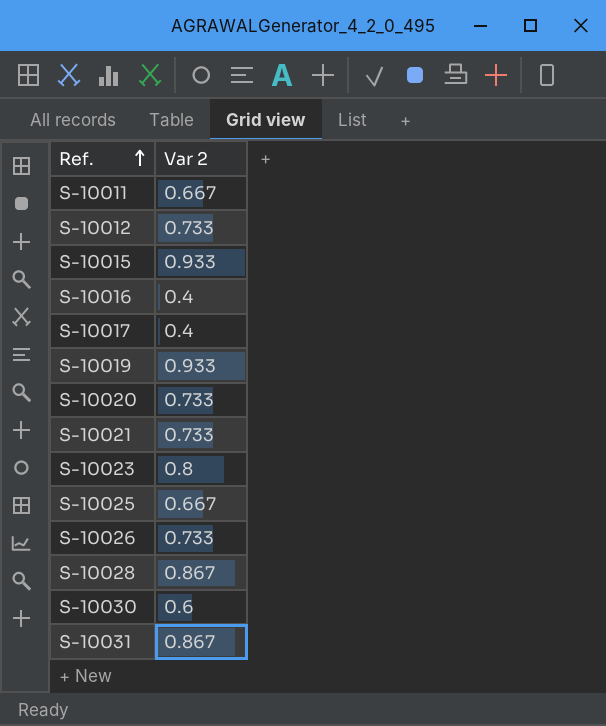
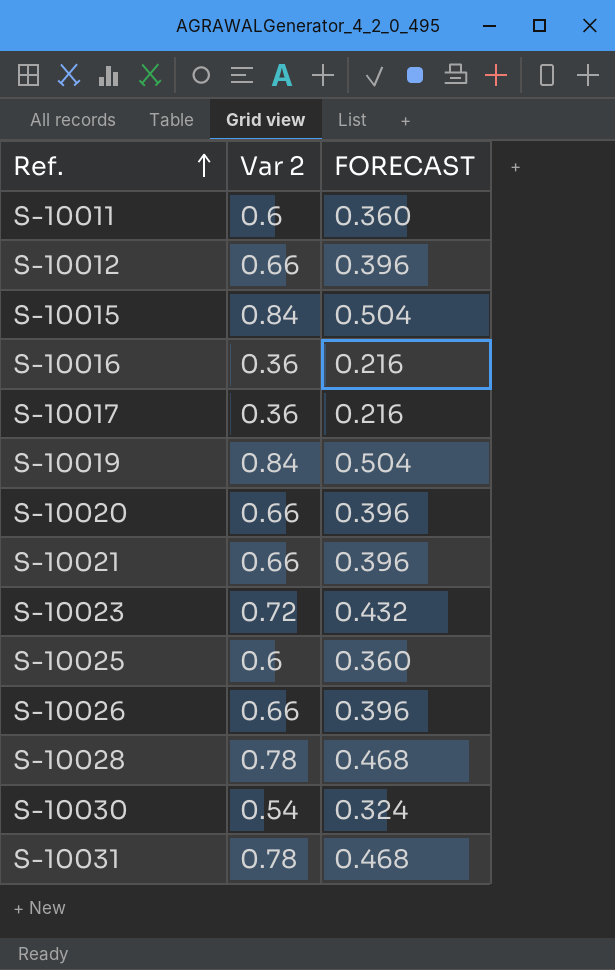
column FORECAST | formula: none -> [Var 2] * 0.6
S-10011 | Var 2: 0.667 -> 0.6
S-10012 | Var 2: 0.733 -> 0.66
S-10015 | Var 2: 0.933 -> 0.84
S-10016 | Var 2: 0.4 -> 0.36
S-10017 | Var 2: 0.4 -> 0.36
S-10019 | Var 2: 0.933 -> 0.84
S-10020 | Var 2: 0.733 -> 0.66
S-10021 | Var 2: 0.733 -> 0.66
S-10023 | Var 2: 0.8 -> 0.72
S-10025 | Var 2: 0.667 -> 0.6
S-10026 | Var 2: 0.733 -> 0.66
S-10028 | Var 2: 0.867 -> 0.78
S-10030 | Var 2: 0.6 -> 0.54
S-10031 | Var 2: 0.867 -> 0.78

